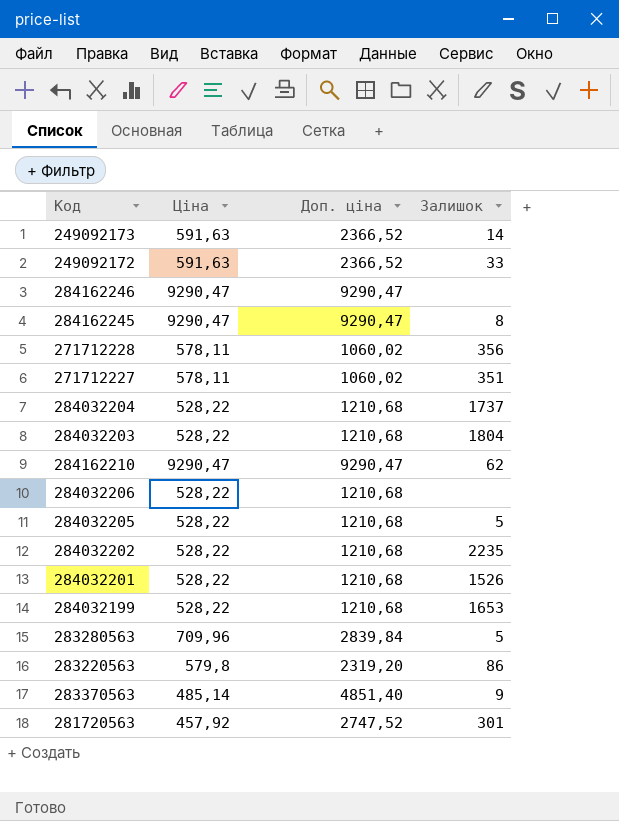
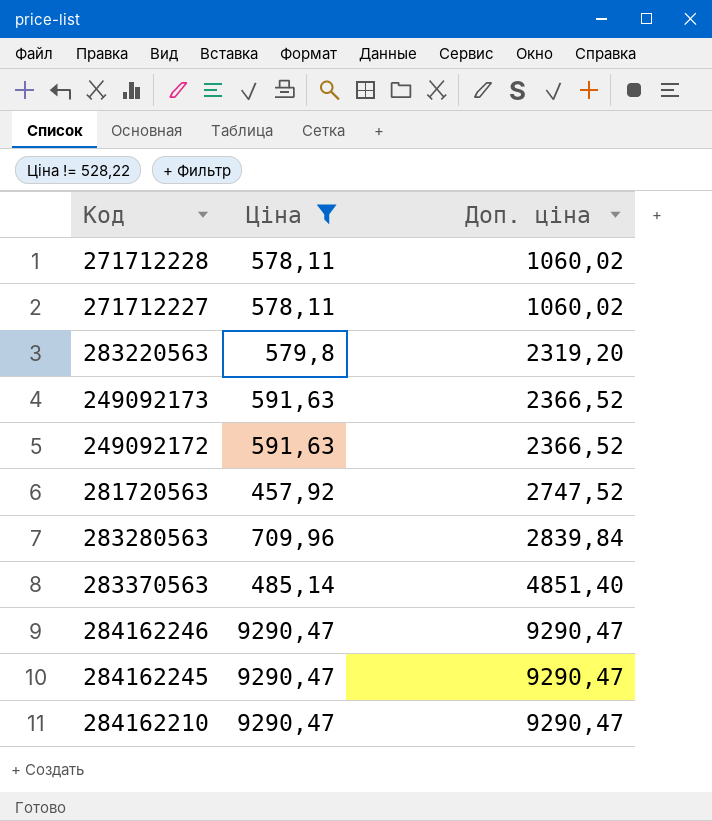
filter: none -> Ціна != 528,22
row order: none -> Доп. ціна ascending
column Залишок | position: 4 -> none

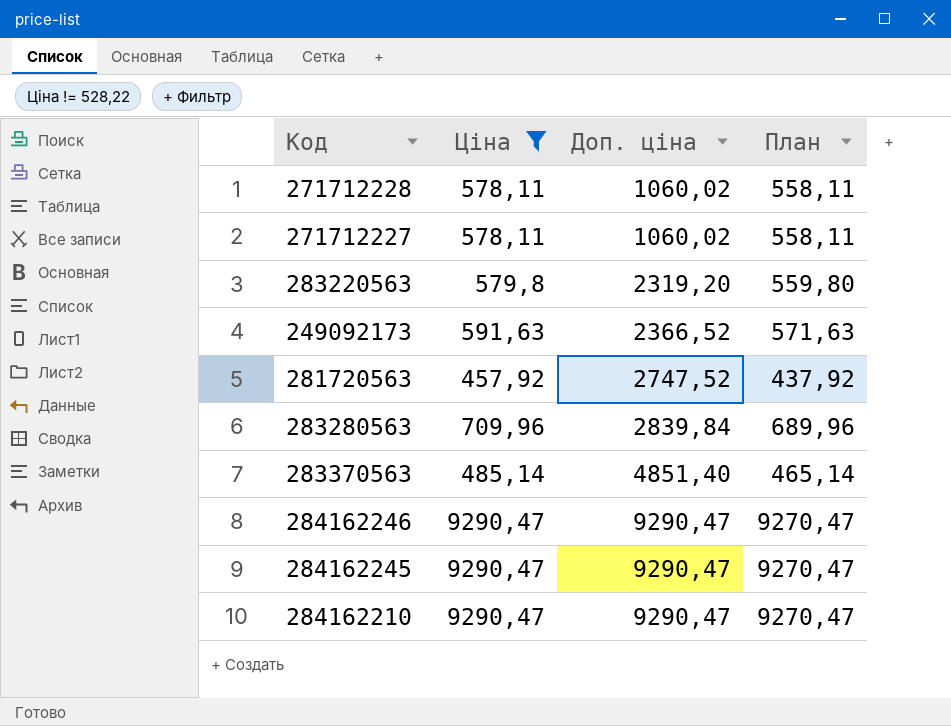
column План | formula: none -> [Ціна] - 20
row 249092172: 591,63 | 2366,52 -> none

